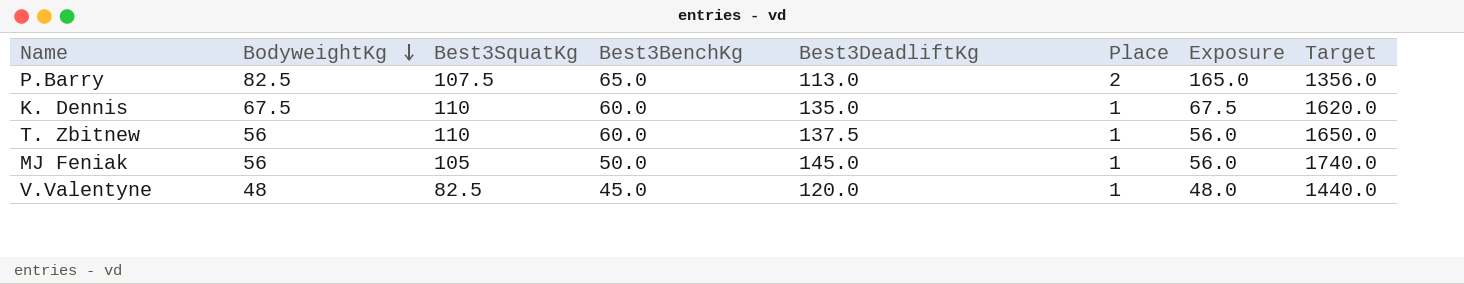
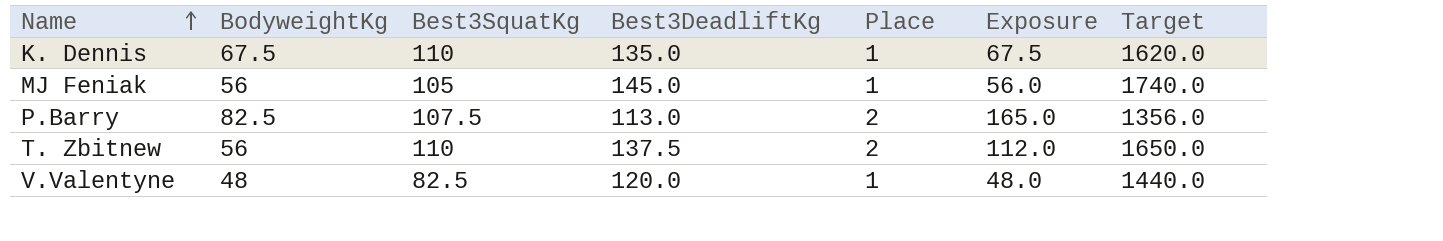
row order: BodyweightKg descending -> Name ascending
column Best3BenchKg | position: 4 -> none
T. Zbitnew | Place: 1 -> 2
T. Zbitnew | Exposure: 56.0 -> 112.0

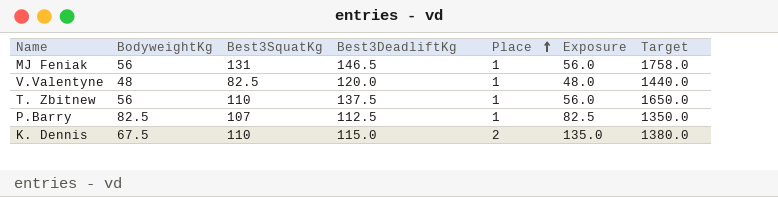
row order: Name ascending -> Place ascending
MJ Feniak | Best3SquatKg: 105 -> 131
MJ Feniak | Best3DeadliftKg: 145.0 -> 146.5
MJ Feniak | Target: 1740.0 -> 1758.0
T. Zbitnew | Place: 2 -> 1
T. Zbitnew | Exposure: 112.0 -> 56.0
P.Barry | Best3SquatKg: 107.5 -> 107
P.Barry | Best3DeadliftKg: 113.0 -> 112.5
P.Barry | Place: 2 -> 1
P.Barry | Exposure: 165.0 -> 82.5
P.Barry | Target: 1356.0 -> 1350.0
K. Dennis | Best3DeadliftKg: 135.0 -> 115.0
K. Dennis | Place: 1 -> 2
K. Dennis | Exposure: 67.5 -> 135.0
K. Dennis | Target: 1620.0 -> 1380.0

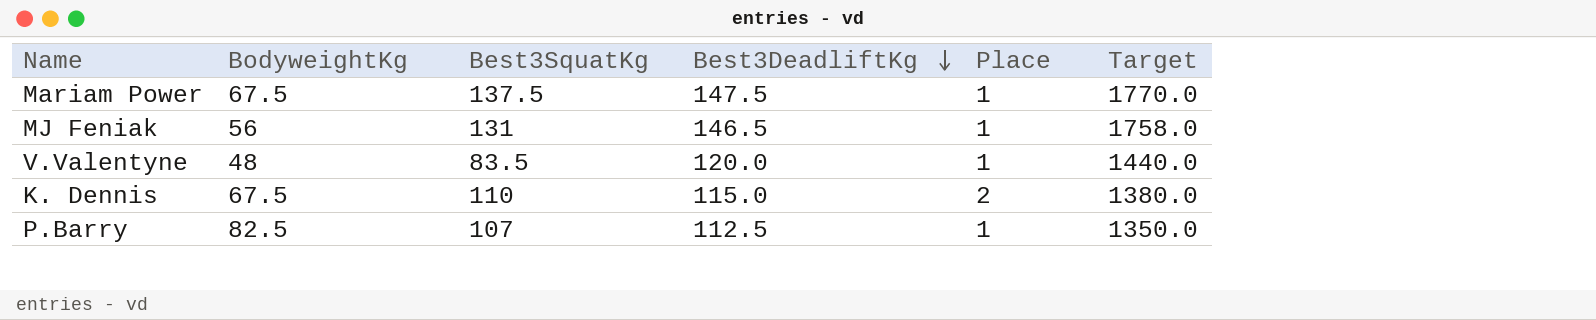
row order: Place ascending -> Best3DeadliftKg descending
column Exposure | formula: [BodyweightKg] * [Place] -> none
row T. Zbitnew: 56 | 110 | 137.5 | 1 | 56.0 | 1650.0 -> none
row Mariam Power: none -> 67.5 | 137.5 | 147.5 | 1 | 1770.0
V.Valentyne | Best3SquatKg: 82.5 -> 83.5

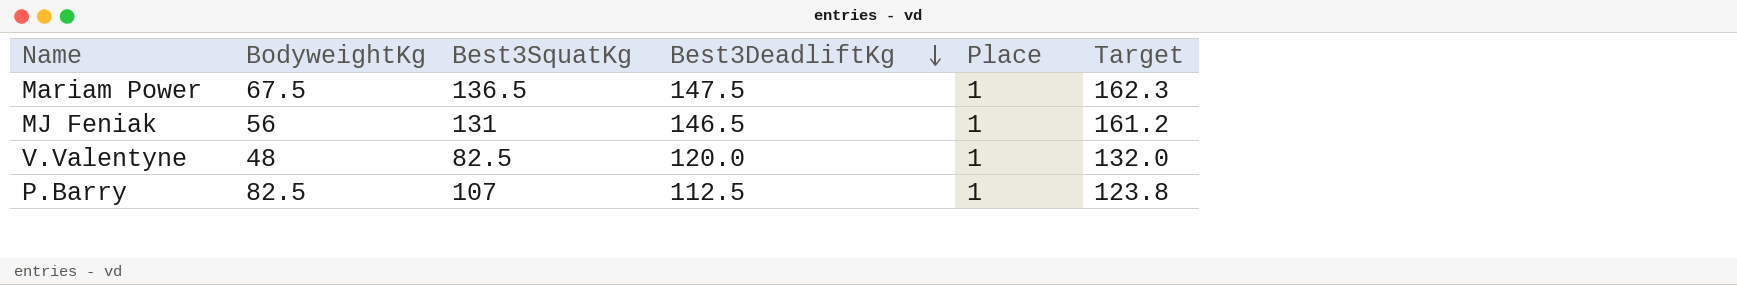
column Target | formula: [Best3DeadliftKg] * 12 -> [Best3DeadliftKg] * 1.1
row K. Dennis: 67.5 | 110 | 115.0 | 2 | 1380.0 -> none
Mariam Power | Best3SquatKg: 137.5 -> 136.5
V.Valentyne | Best3SquatKg: 83.5 -> 82.5

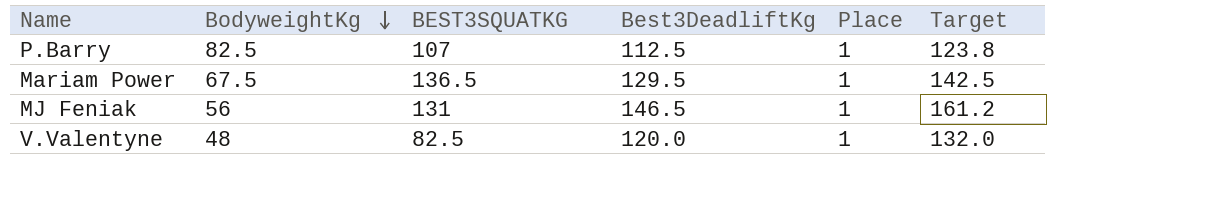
row order: Best3DeadliftKg descending -> BodyweightKg descending
column name: Best3SquatKg -> BEST3SQUATKG
Mariam Power | Best3DeadliftKg: 147.5 -> 129.5
Mariam Power | Target: 162.3 -> 142.5

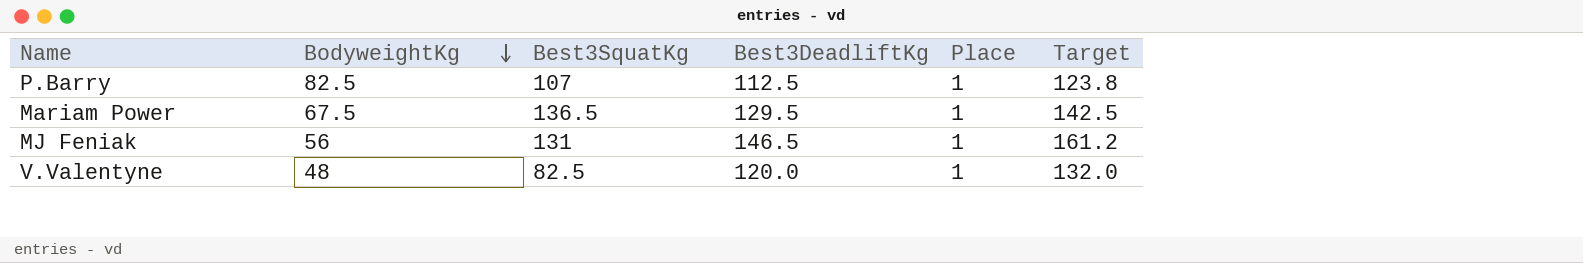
column name: BEST3SQUATKG -> Best3SquatKg

